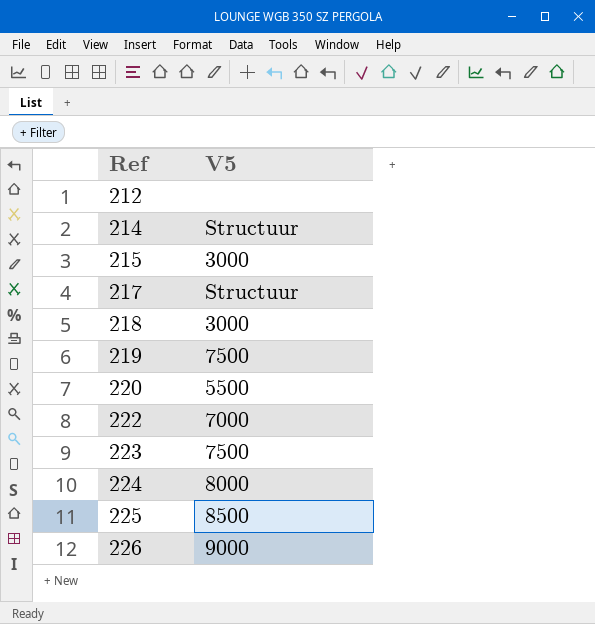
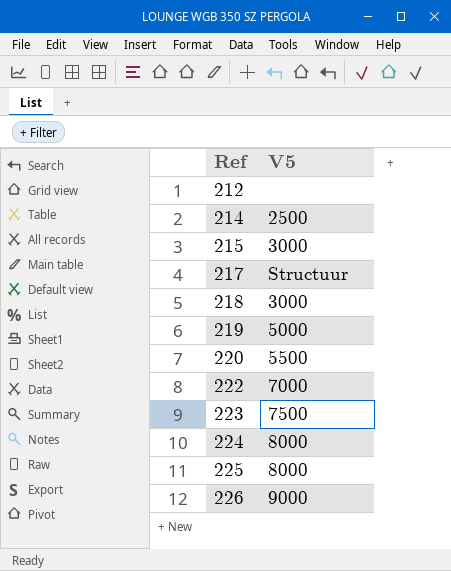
214 | V5: Structuur -> 2500
219 | V5: 7500 -> 5000
225 | V5: 8500 -> 8000

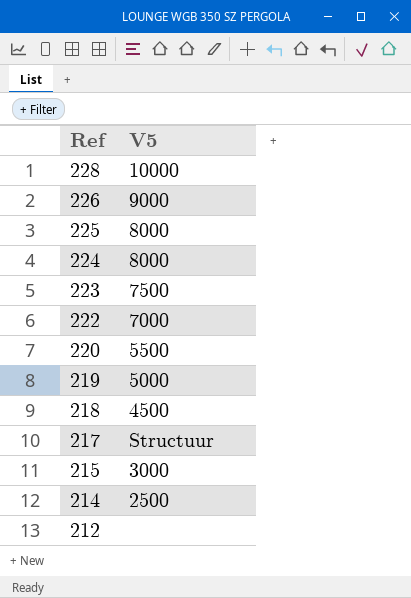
row order: Ref ascending -> Ref descending
row 228: none -> 10000
218 | V5: 3000 -> 4500

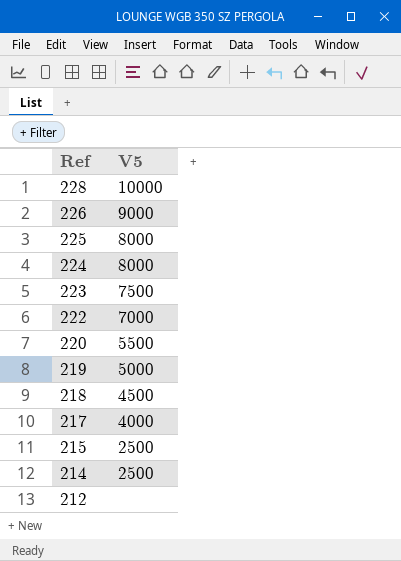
217 | V5: Structuur -> 4000
215 | V5: 3000 -> 2500

